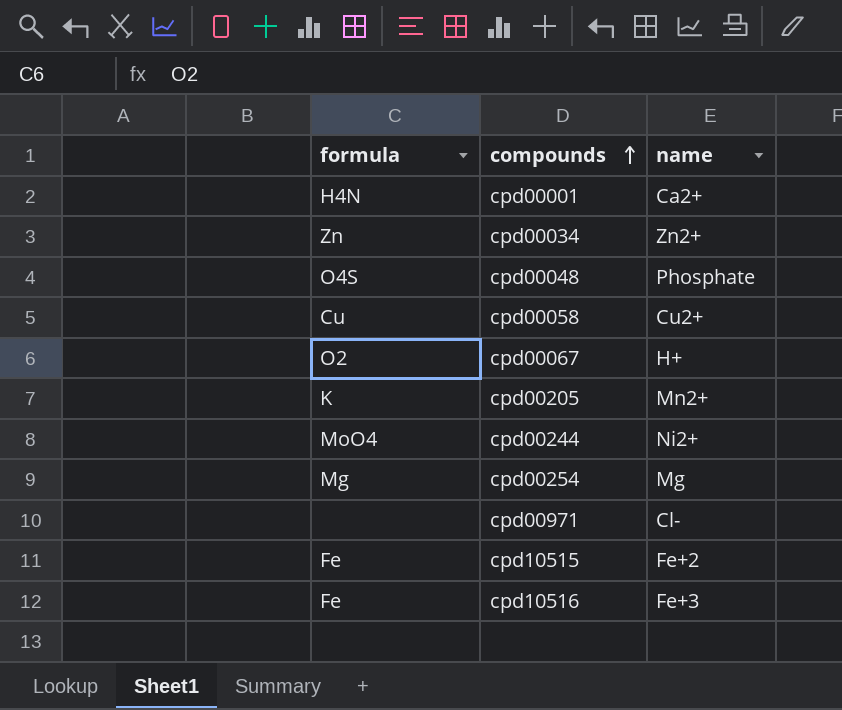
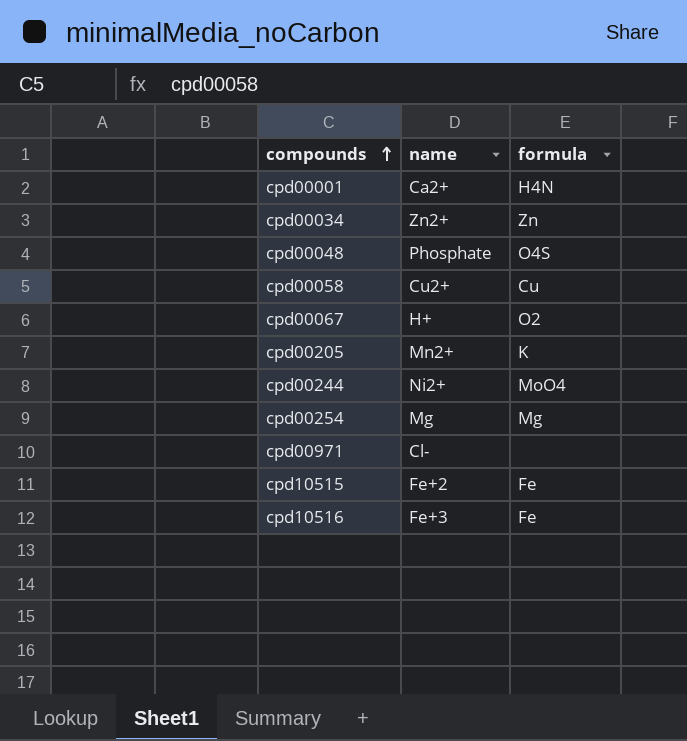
column formula | position: 1 -> 3

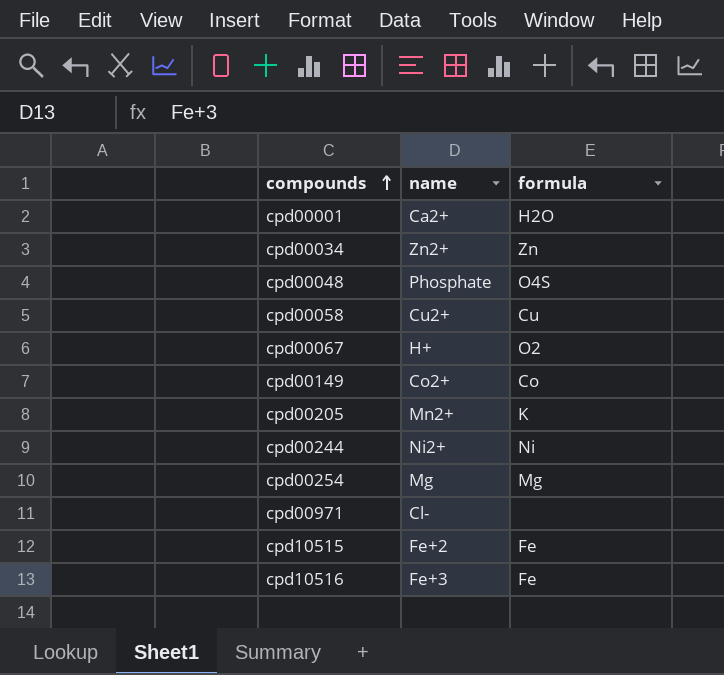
cpd00001 | formula: H4N -> H2O
row cpd00149: none -> Co2+ | Co
cpd00244 | formula: MoO4 -> Ni

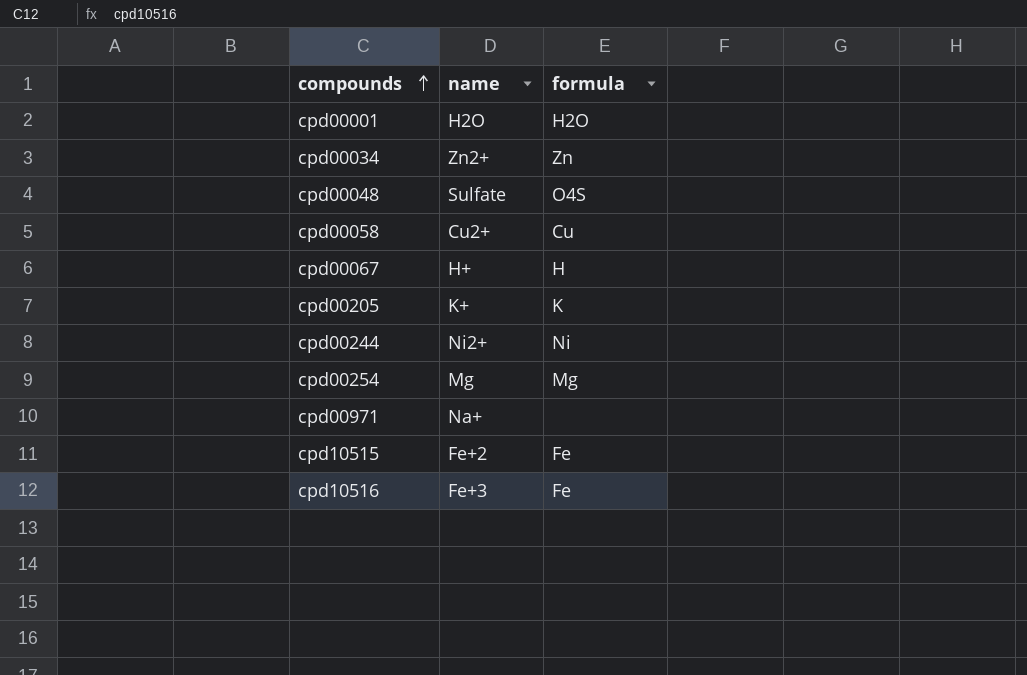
row cpd00149: Co2+ | Co -> none
cpd00001 | name: Ca2+ -> H2O
cpd00048 | name: Phosphate -> Sulfate
cpd00067 | formula: O2 -> H
cpd00205 | name: Mn2+ -> K+
cpd00971 | name: Cl- -> Na+

